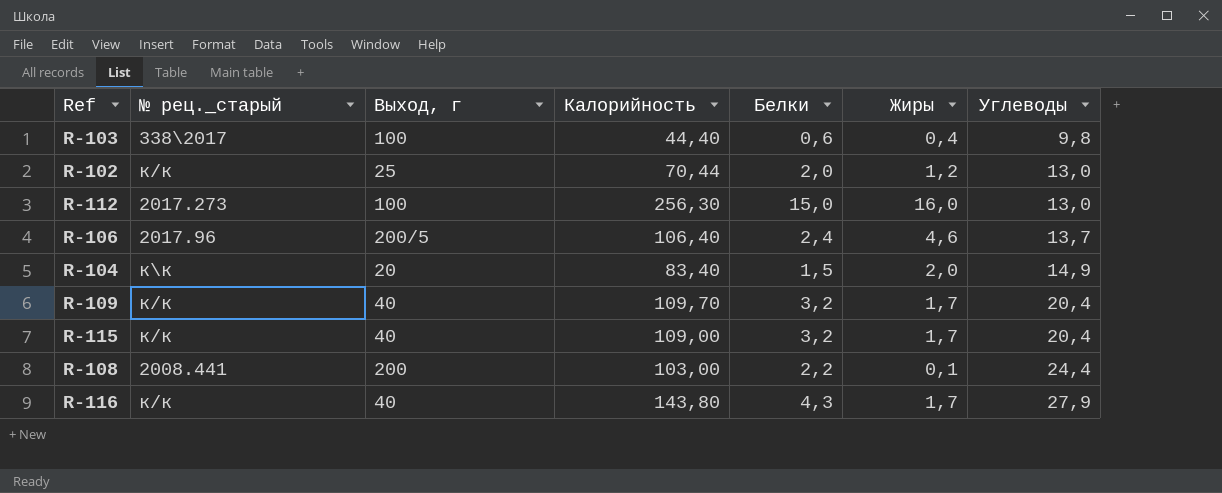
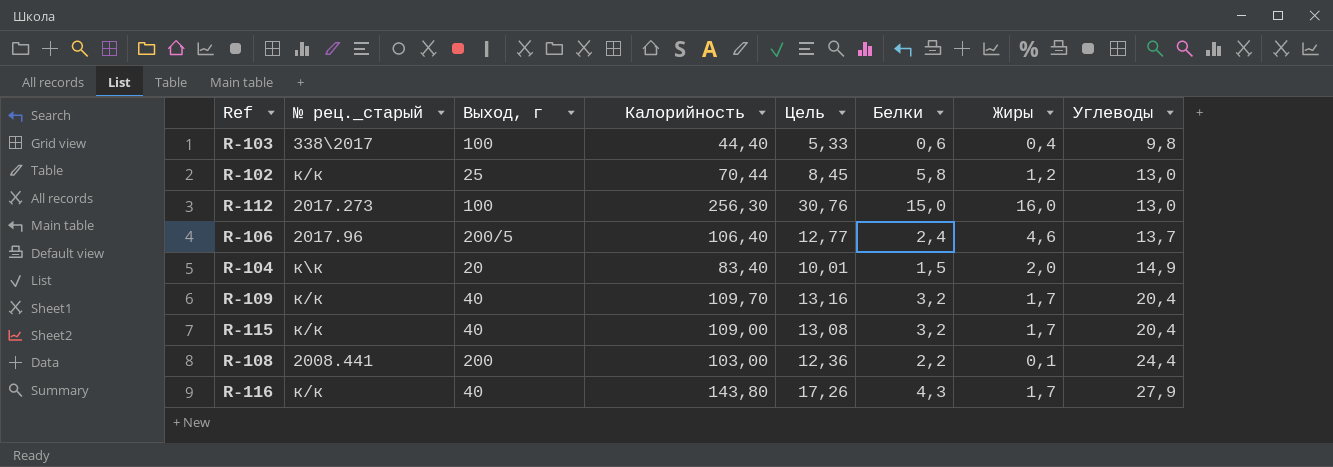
column Цель | formula: none -> [Калорийность] * 0,12
R-102 | Белки: 2,0 -> 5,8

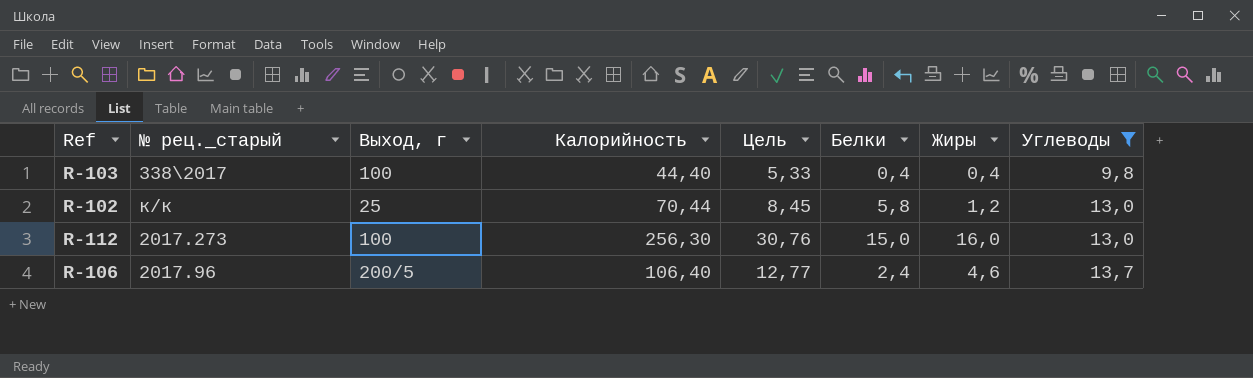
filter: none -> Углеводы <= 13,7
R-103 | Белки: 0,6 -> 0,4

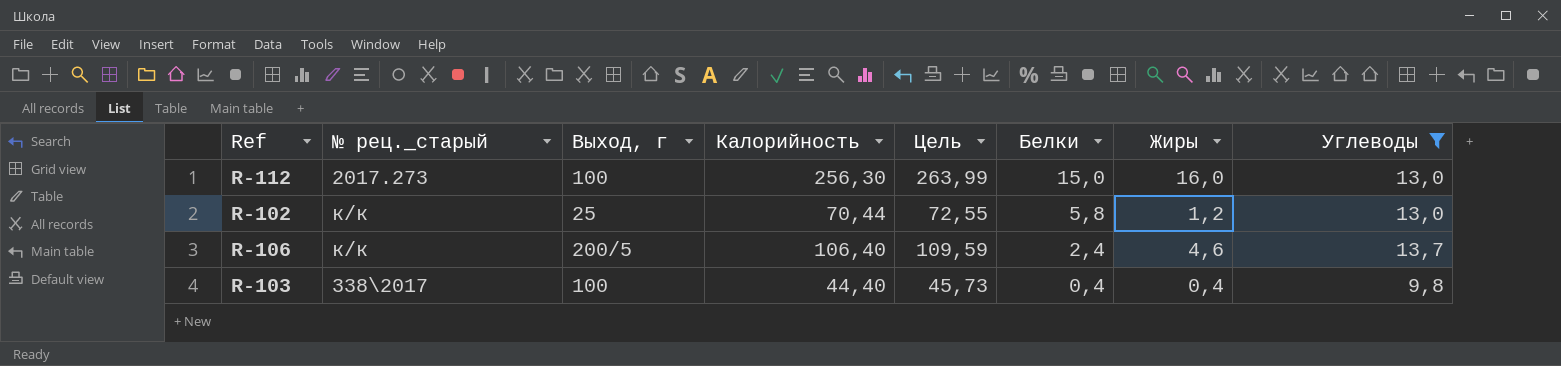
row order: Углеводы ascending -> Белки descending
column Цель | formula: [Калорийность] * 0,12 -> [Калорийность] * 1,03
R-106 | № рец._старый: 2017.96 -> к/к

